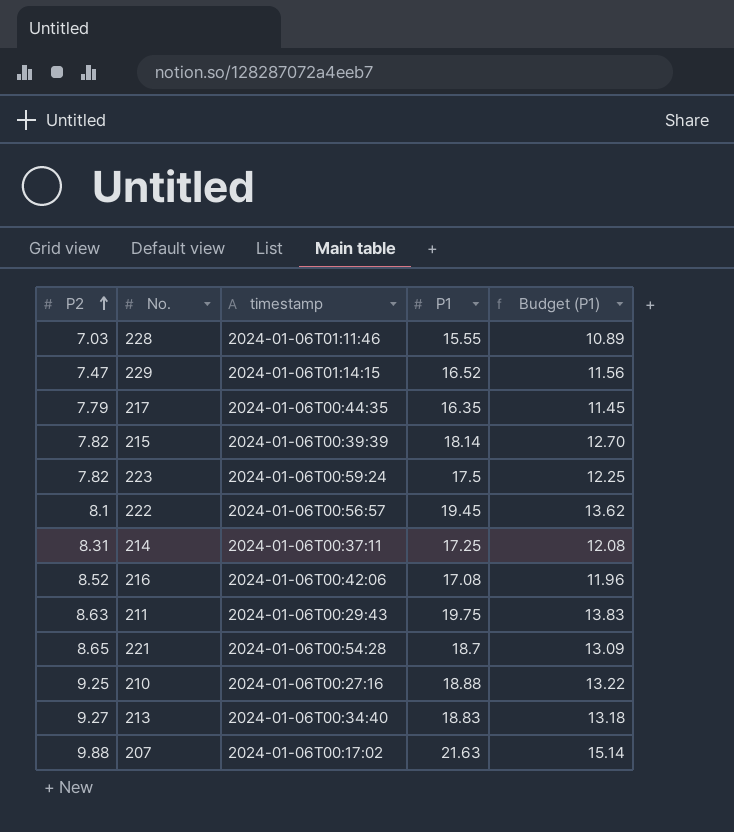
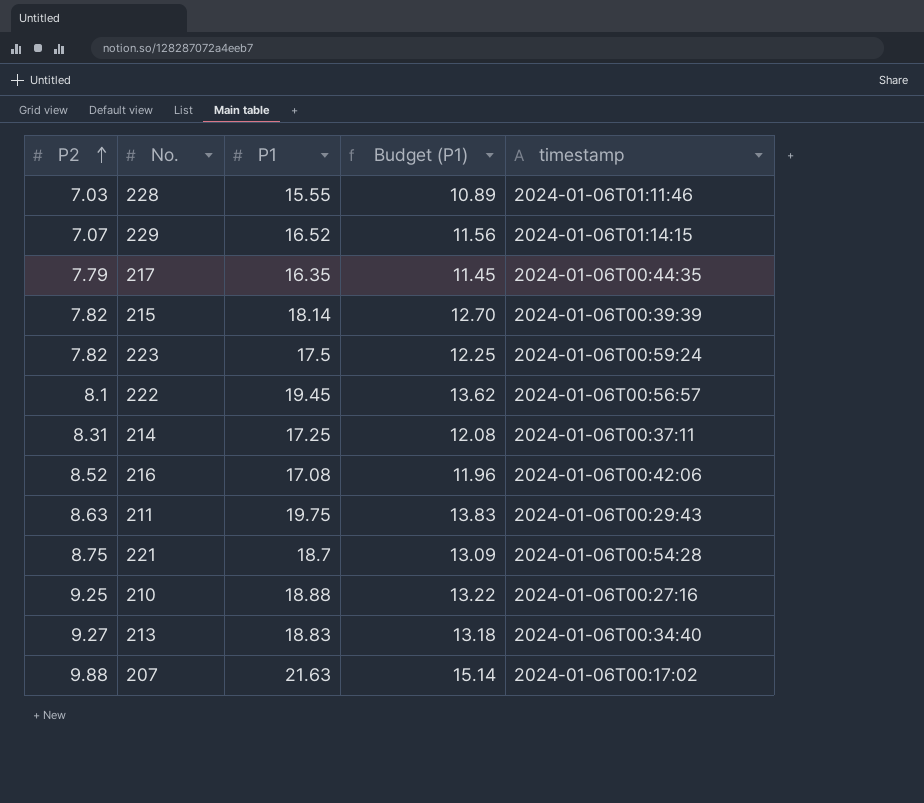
column timestamp | position: 3 -> 5
229 | P2: 7.47 -> 7.07
221 | P2: 8.65 -> 8.75

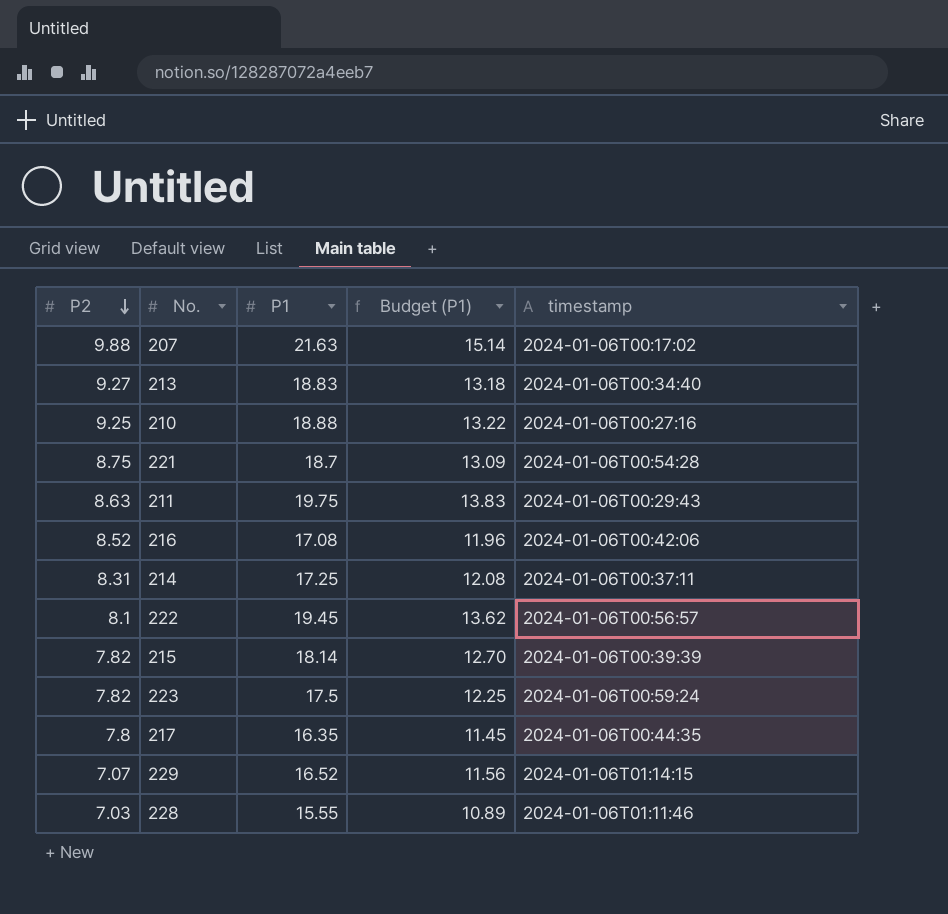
row order: P2 ascending -> P2 descending
217 | P2: 7.79 -> 7.8

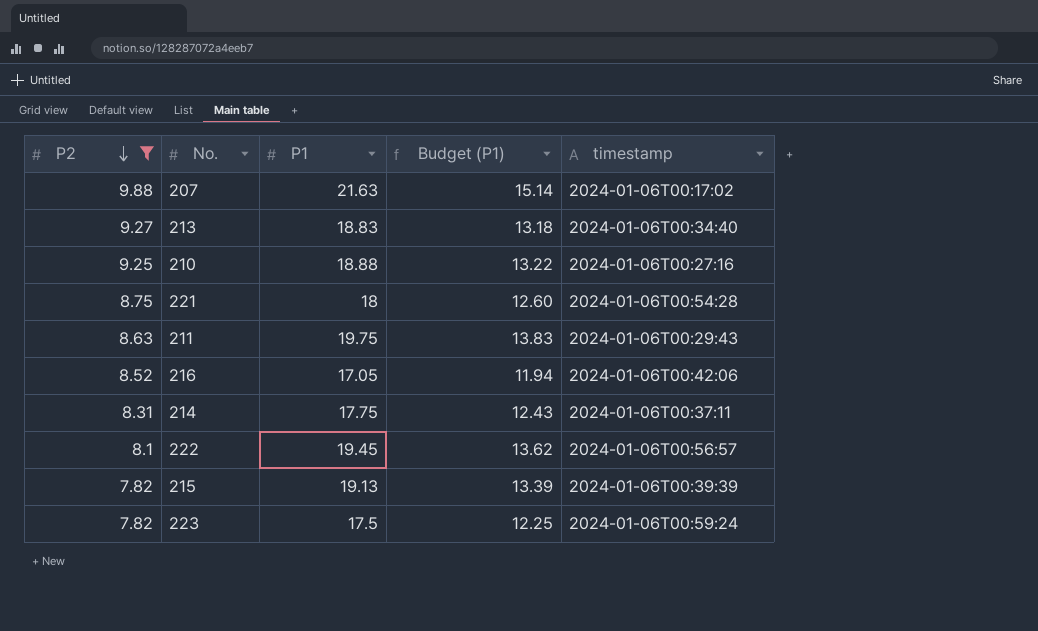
filter: none -> P2 >= 7.82
221 | P1: 18.7 -> 18
221 | Budget (P1): 13.09 -> 12.60
216 | P1: 17.08 -> 17.05
216 | Budget (P1): 11.96 -> 11.94
214 | P1: 17.25 -> 17.75
214 | Budget (P1): 12.08 -> 12.43
215 | P1: 18.14 -> 19.13
215 | Budget (P1): 12.70 -> 13.39

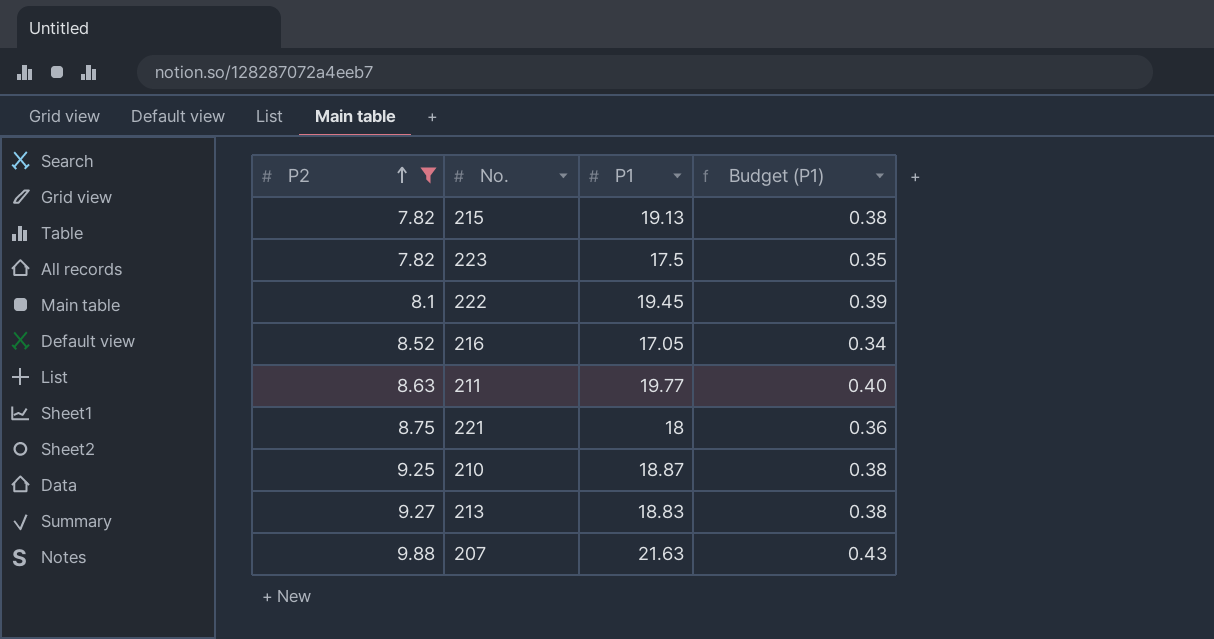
row order: P2 descending -> P2 ascending
column timestamp | position: 5 -> none
column Budget (P1) | formula: [P1] * 0.7 -> [P1] * 0.02
row 214: 8.31 | 17.75 | 12.43 | 2024-01-06T00:37:11 -> none
211 | P1: 19.75 -> 19.77
210 | P1: 18.88 -> 18.87

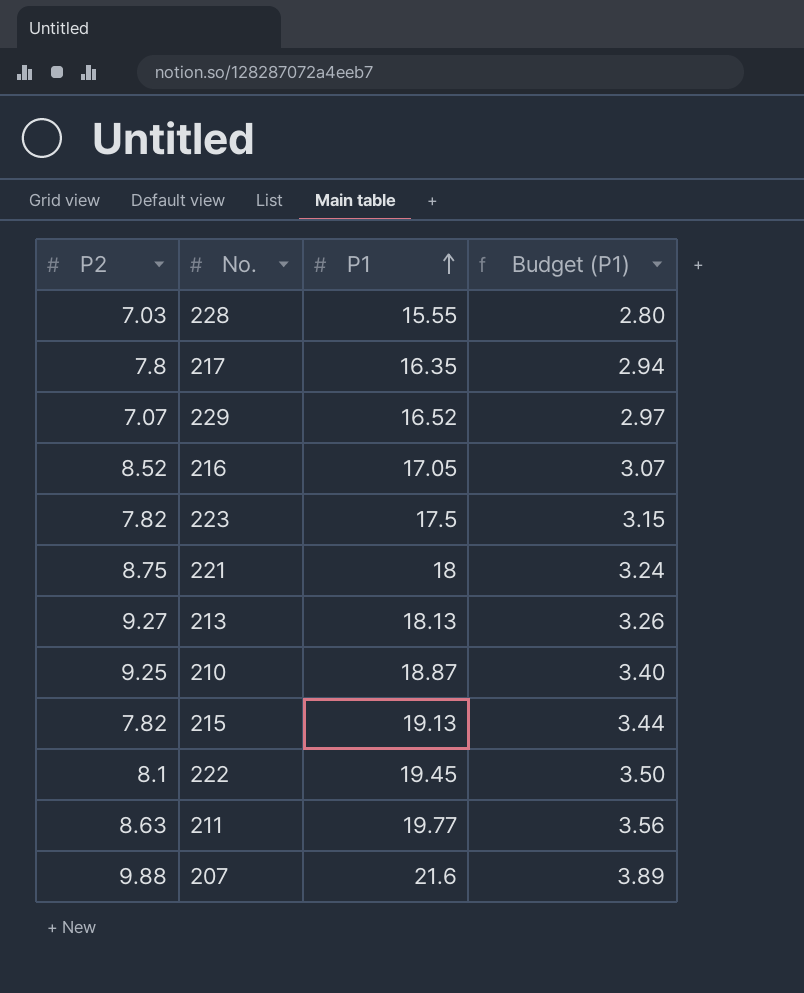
filter: P2 >= 7.82 -> none
row order: P2 ascending -> P1 ascending
column Budget (P1) | formula: [P1] * 0.02 -> [P1] * 0.18
213 | P1: 18.83 -> 18.13
207 | P1: 21.63 -> 21.6

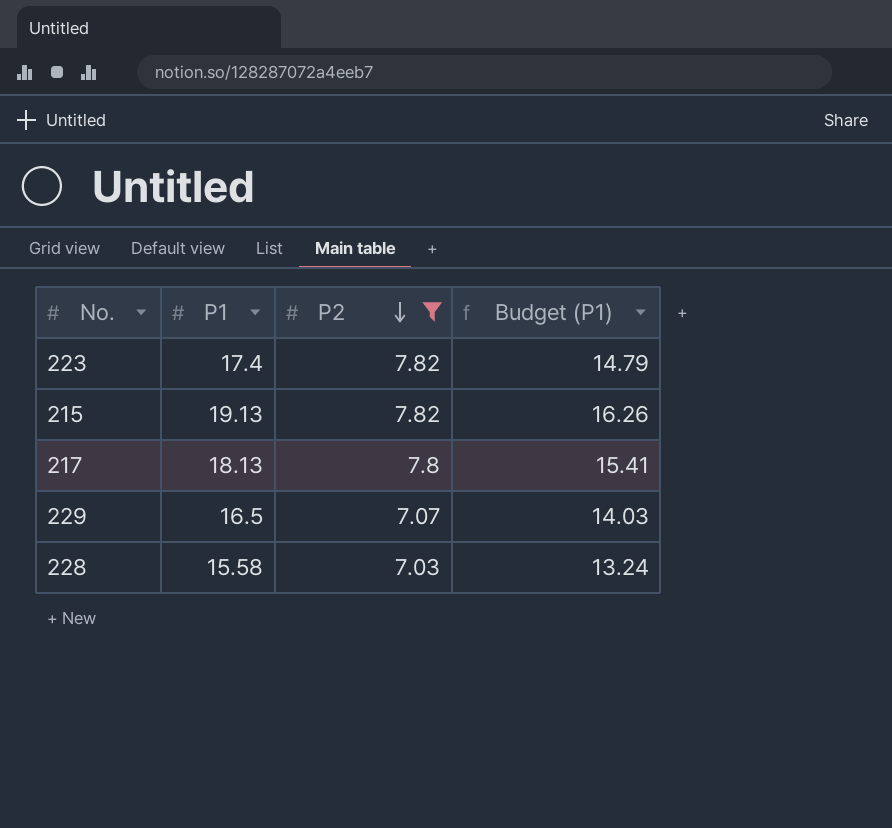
filter: none -> P2 <= 7.82
row order: P1 ascending -> P2 descending
column P2 | position: 1 -> 3
column Budget (P1) | formula: [P1] * 0.18 -> [P1] * 0.85
223 | P1: 17.5 -> 17.4
217 | P1: 16.35 -> 18.13
229 | P1: 16.52 -> 16.5
228 | P1: 15.55 -> 15.58

